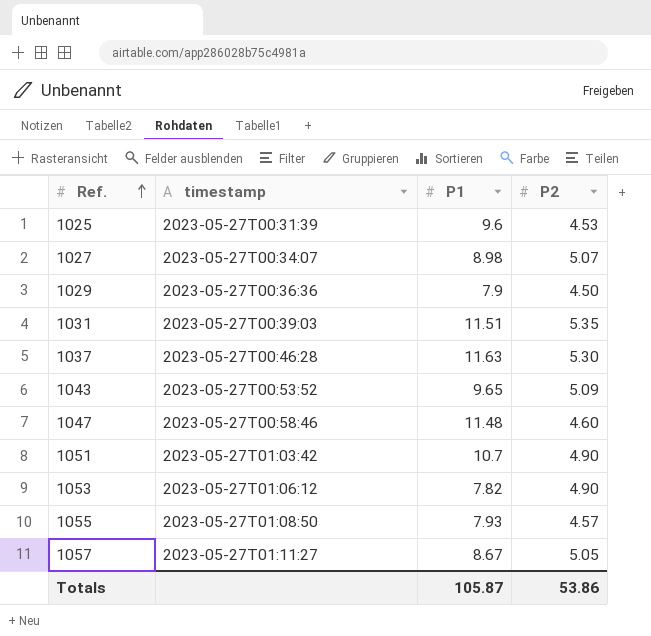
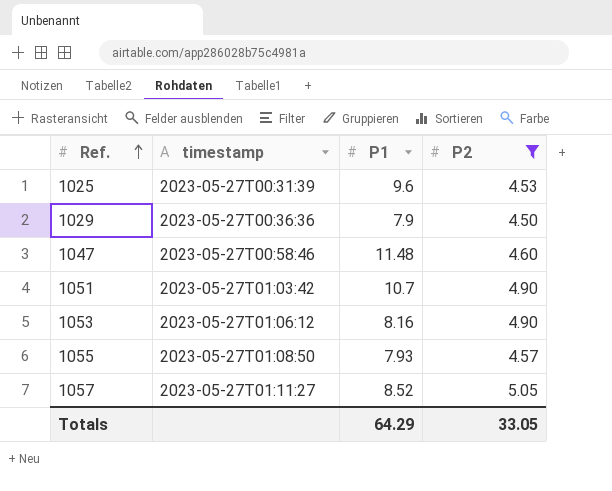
filter: none -> P2 <= 5.05
1053 | P1: 7.82 -> 8.16
1057 | P1: 8.67 -> 8.52
Totals | P1: 105.87 -> 64.29
Totals | P2: 53.86 -> 33.05

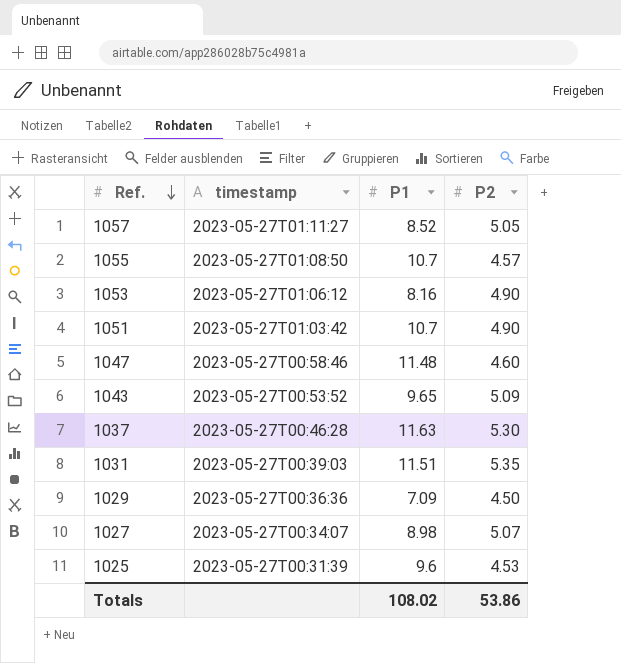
filter: P2 <= 5.05 -> none
row order: Ref. ascending -> Ref. descending
1055 | P1: 7.93 -> 10.7
1029 | P1: 7.9 -> 7.09
Totals | P1: 64.29 -> 108.02
Totals | P2: 33.05 -> 53.86

